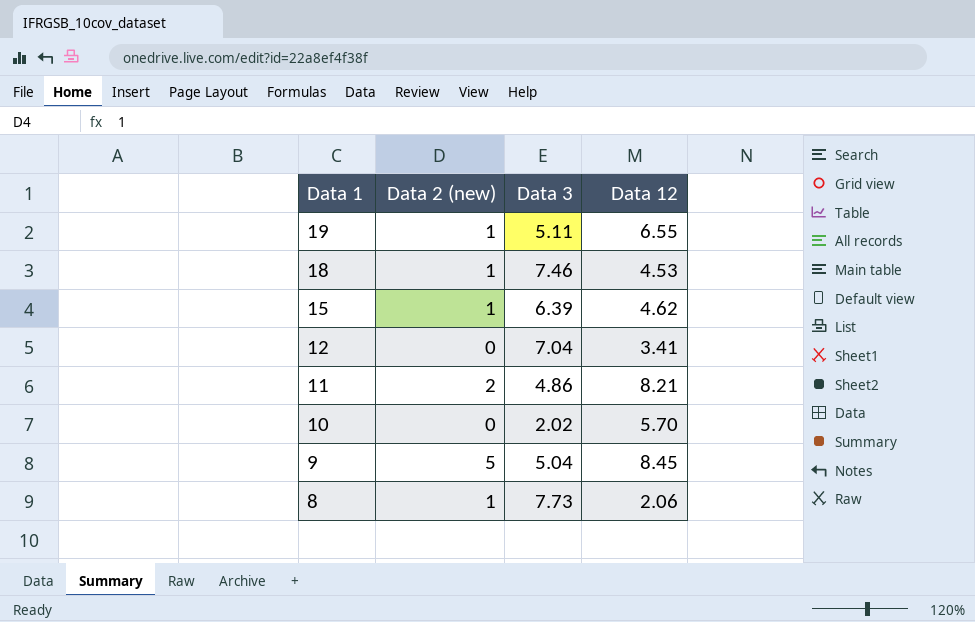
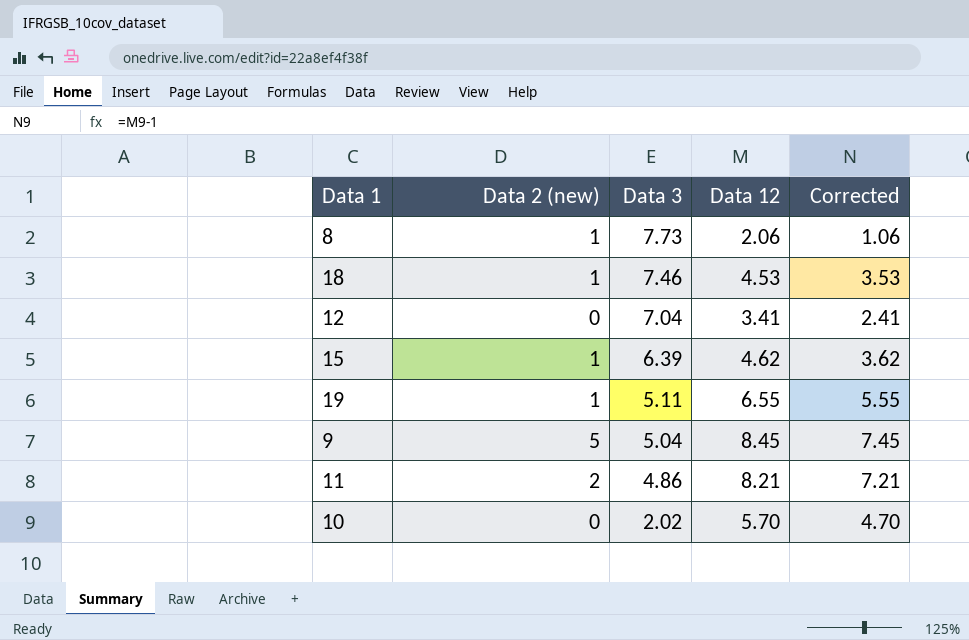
row order: Data 1 descending -> Data 3 descending
column Corrected | formula: none -> [Data 12] - 1

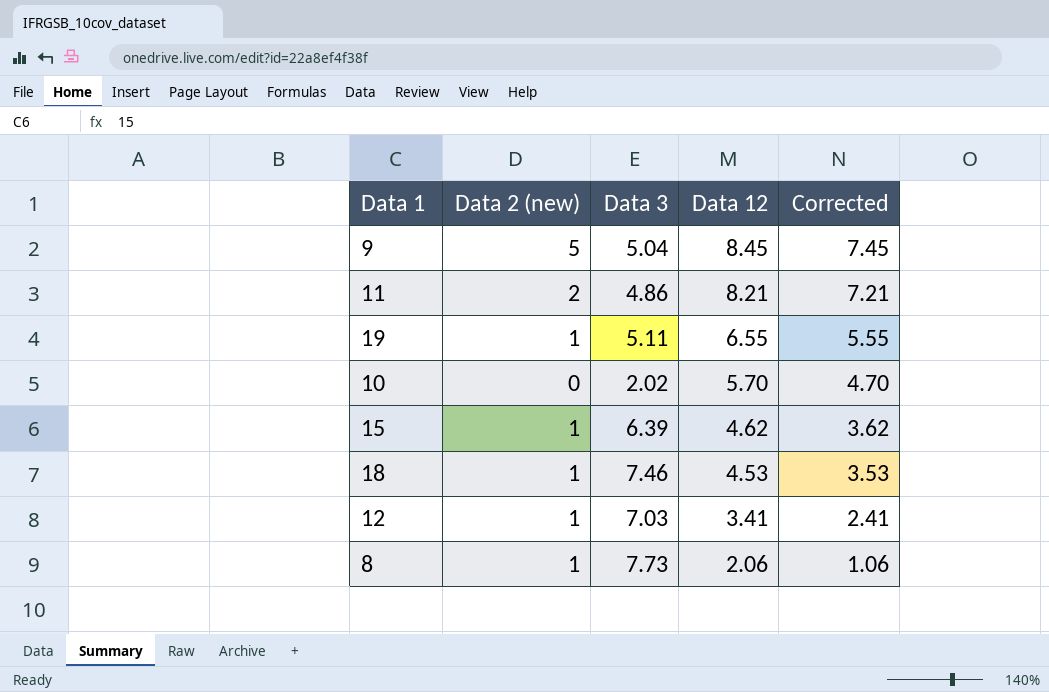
row order: Data 3 descending -> Data 12 descending
12 | Data 2 (new): 0 -> 1
12 | Data 3: 7.04 -> 7.03

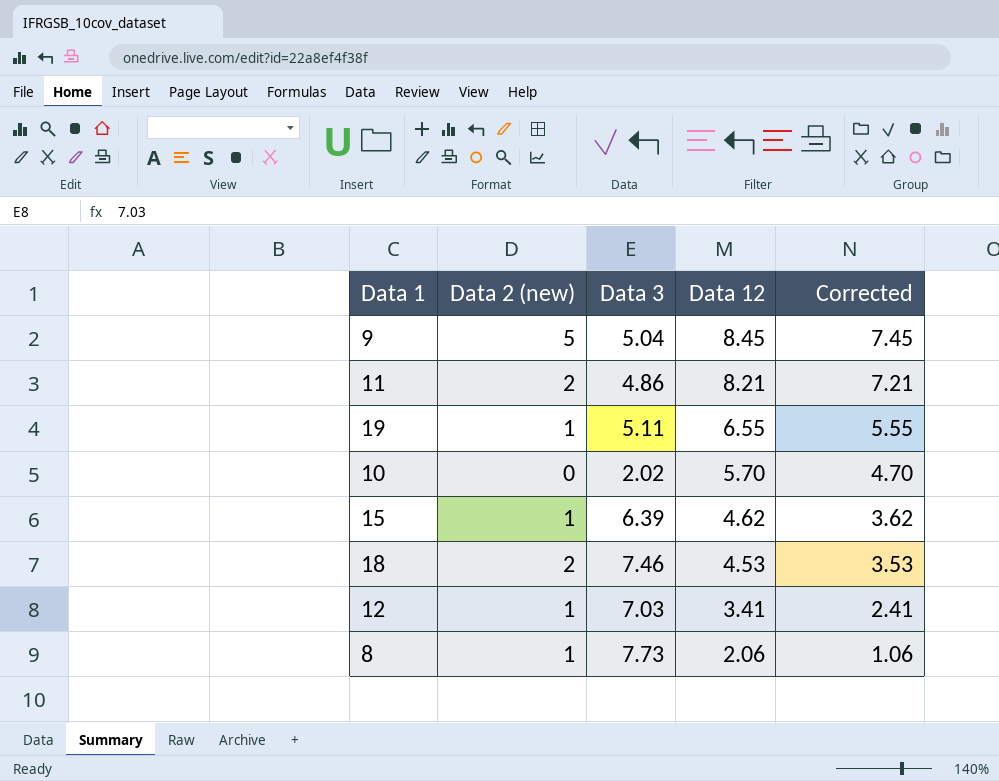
18 | Data 2 (new): 1 -> 2

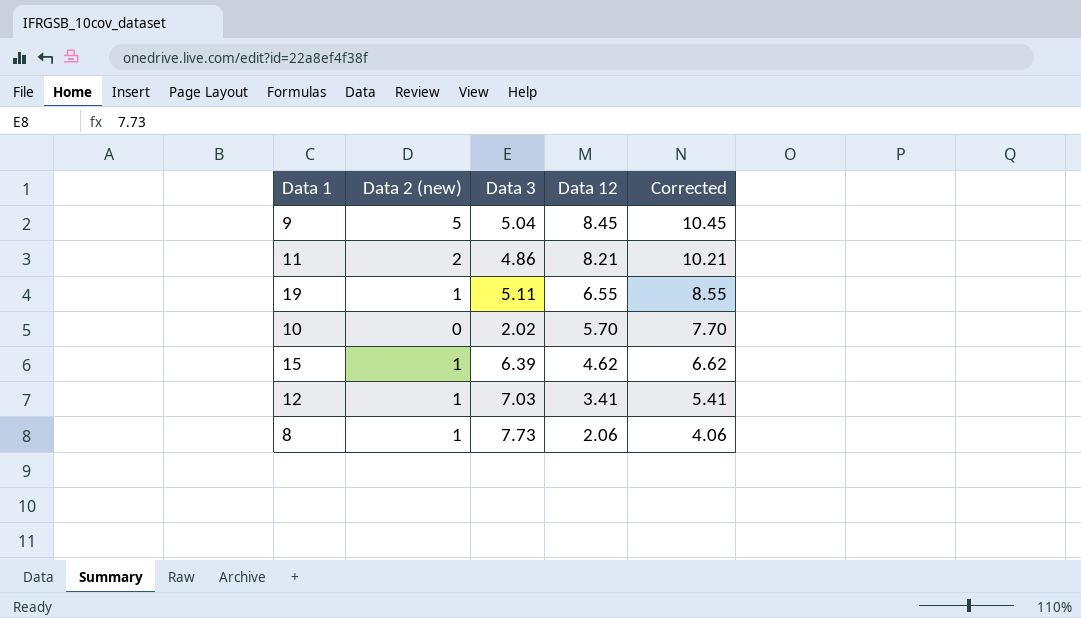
column Corrected | formula: [Data 12] - 1 -> [Data 12] + 2
row 18: 2 | 7.46 | 4.53 | 3.53 -> none

